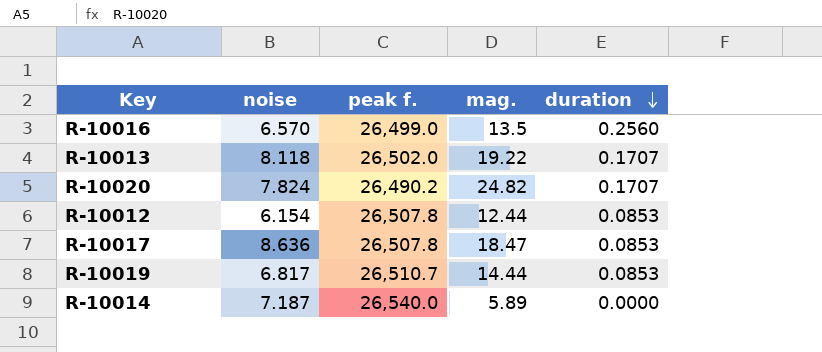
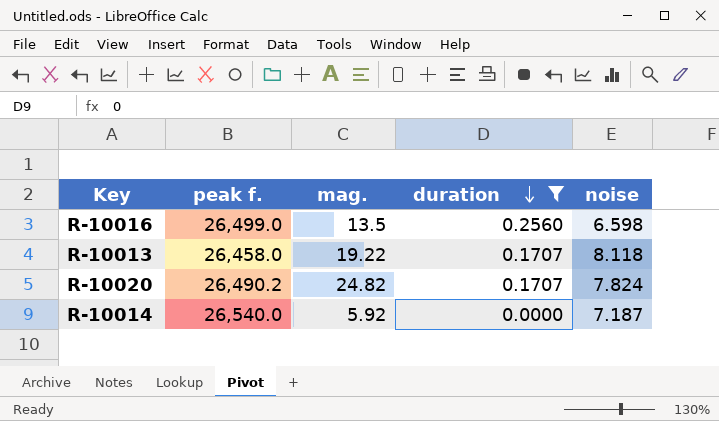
filter: none -> duration != 0.0853
column noise | position: 2 -> 5
R-10016 | noise: 6.570 -> 6.598
R-10013 | peak f.: 26,502.0 -> 26,458.0
R-10014 | mag.: 5.89 -> 5.92

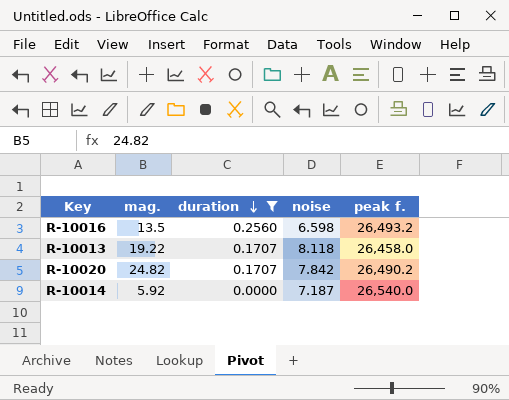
column peak f. | position: 2 -> 5
R-10016 | peak f.: 26,499.0 -> 26,493.2
R-10020 | noise: 7.824 -> 7.842

